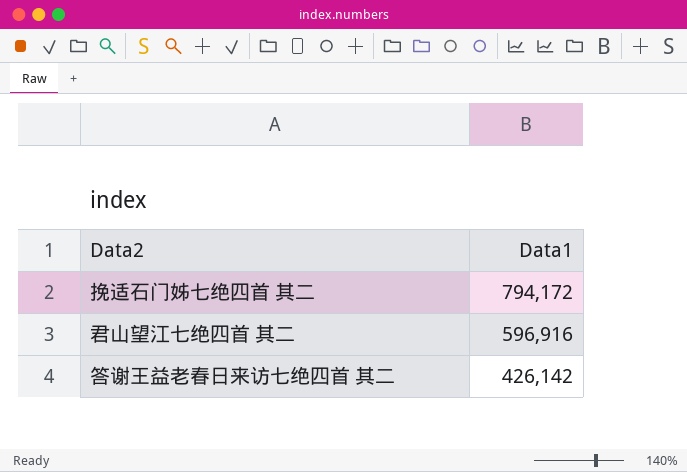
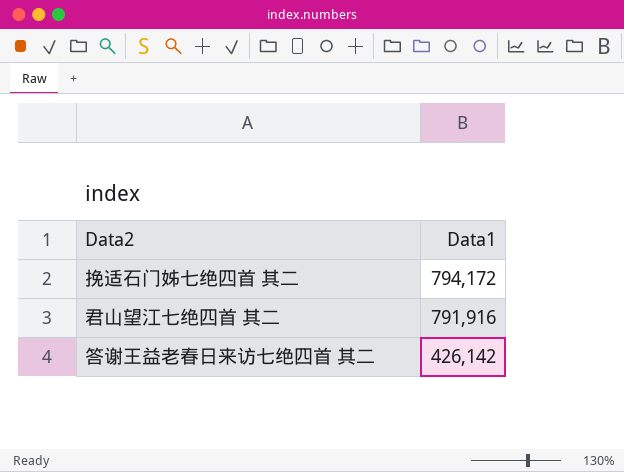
君山望江七绝四首 其二 | Data1: 596,916 -> 791,916

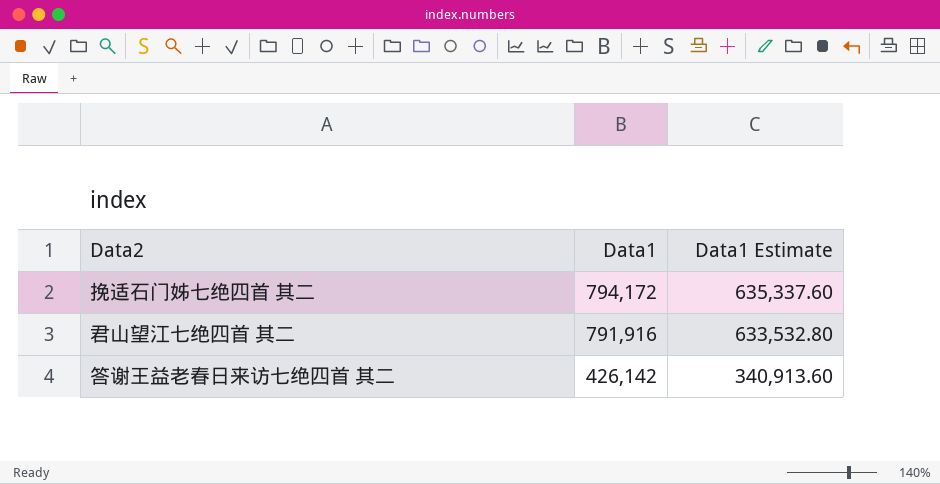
column Data1 Estimate | formula: none -> [Data1] * 0.8

